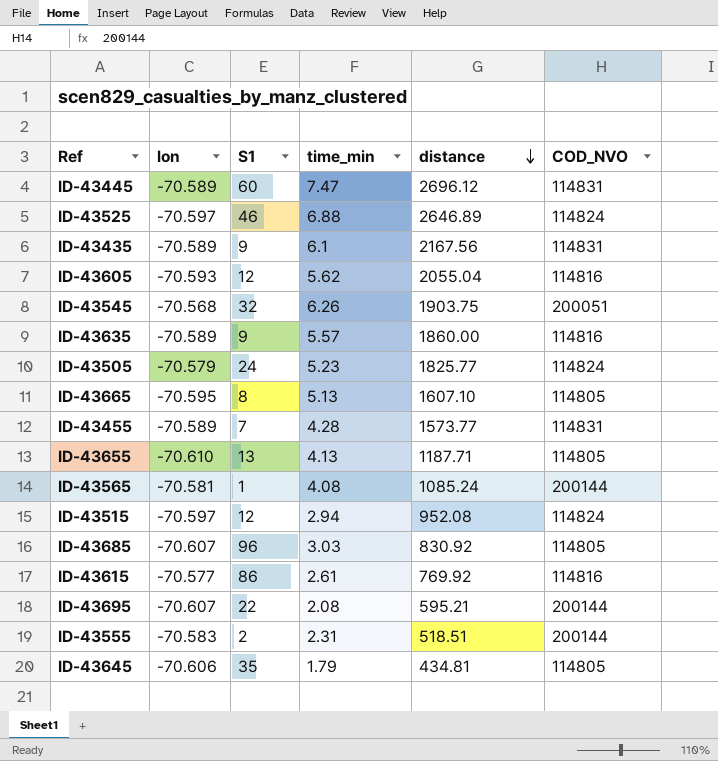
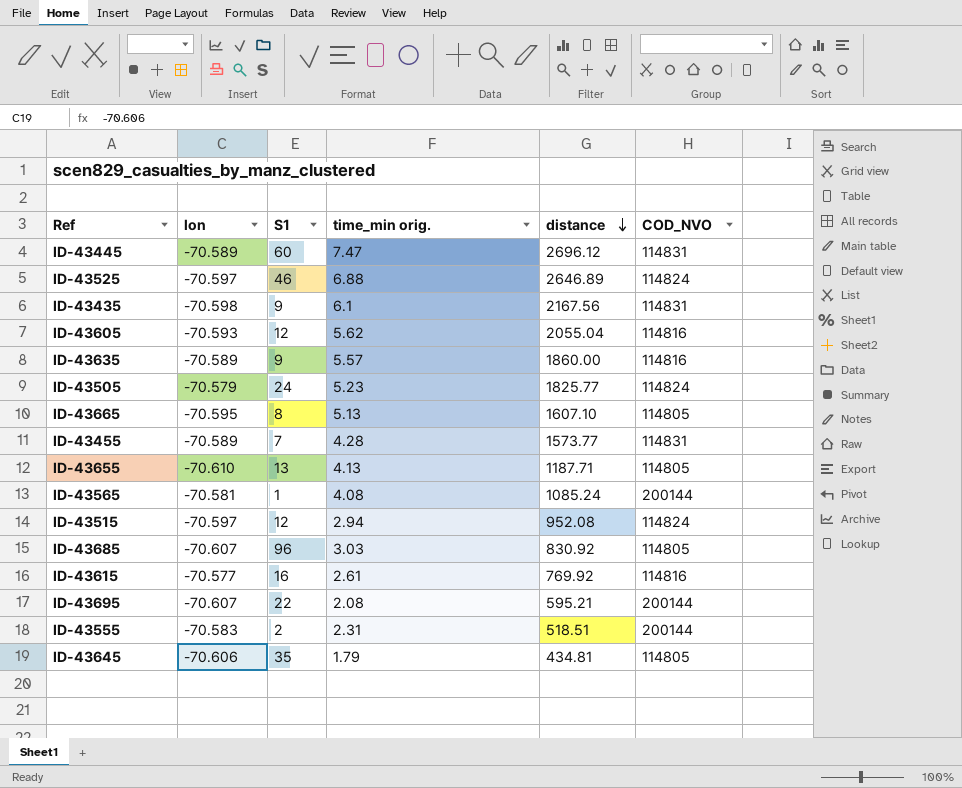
column name: time_min -> time_min orig.
row ID-43545: -70.568 | 32 | 6.26 | 1903.75 | 200051 -> none
ID-43435 | lon: -70.589 -> -70.598
ID-43615 | S1: 86 -> 16

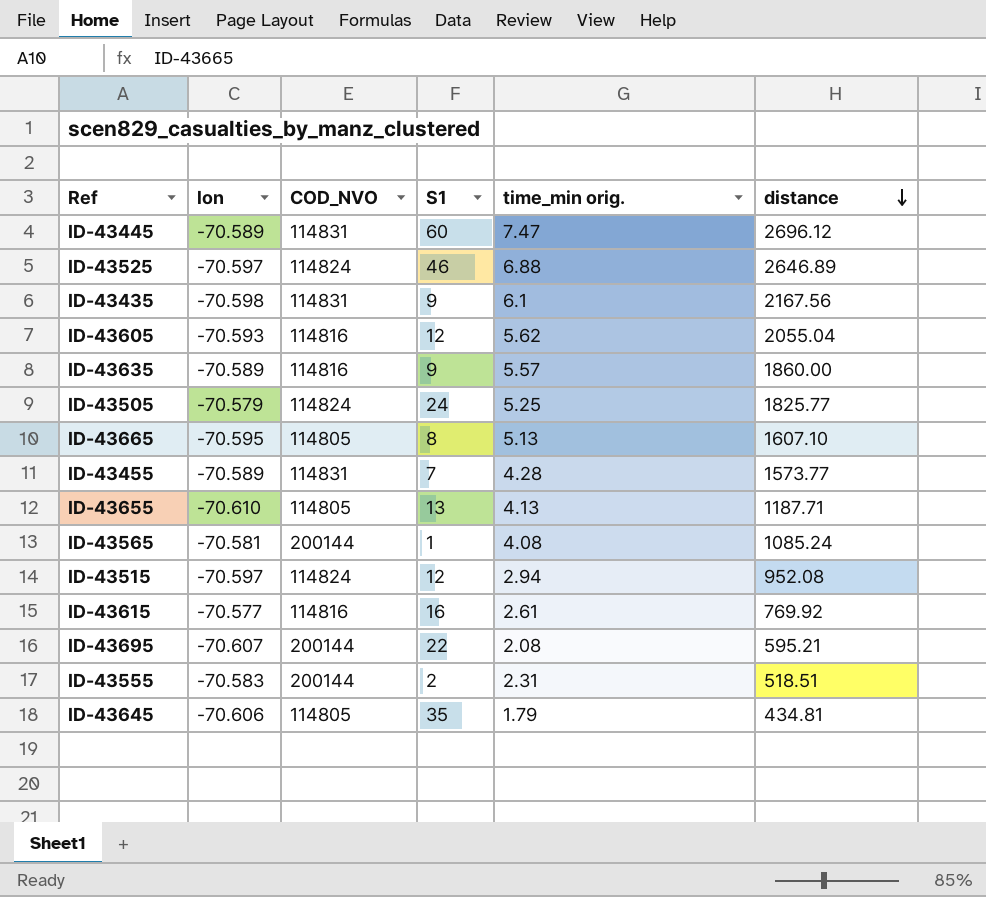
column COD_NVO | position: 6 -> 3
row ID-43685: -70.607 | 96 | 3.03 | 830.92 | 114805 -> none
ID-43505 | time_min orig.: 5.23 -> 5.25

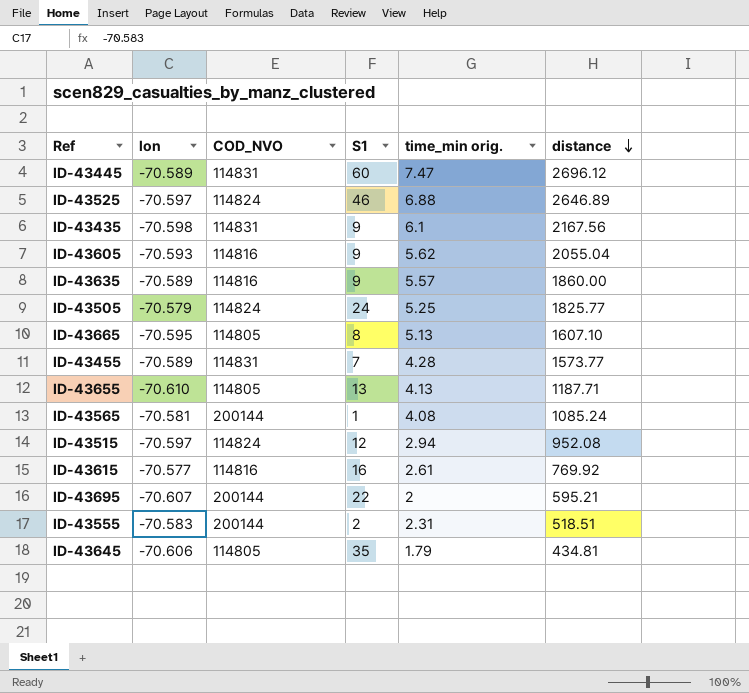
ID-43605 | S1: 12 -> 9
ID-43695 | time_min orig.: 2.08 -> 2

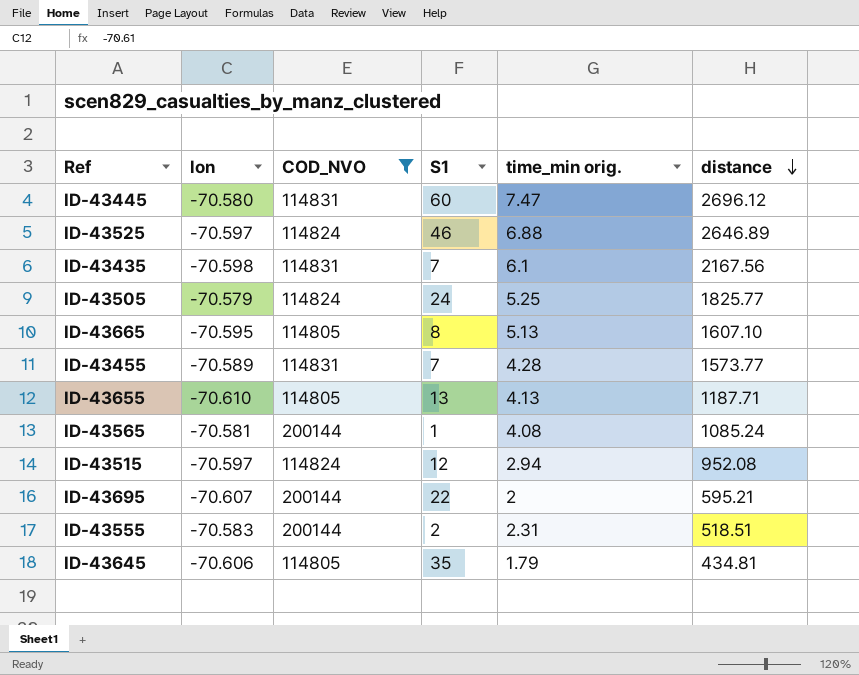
filter: none -> COD_NVO != 114816
ID-43445 | lon: -70.589 -> -70.580
ID-43435 | S1: 9 -> 7

